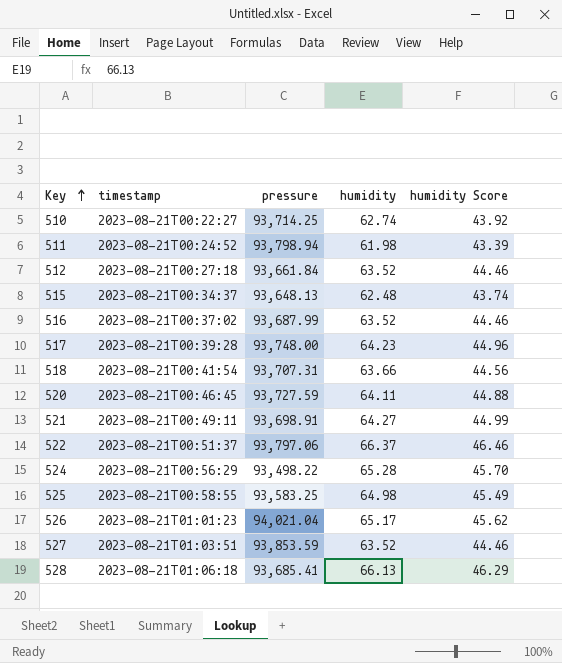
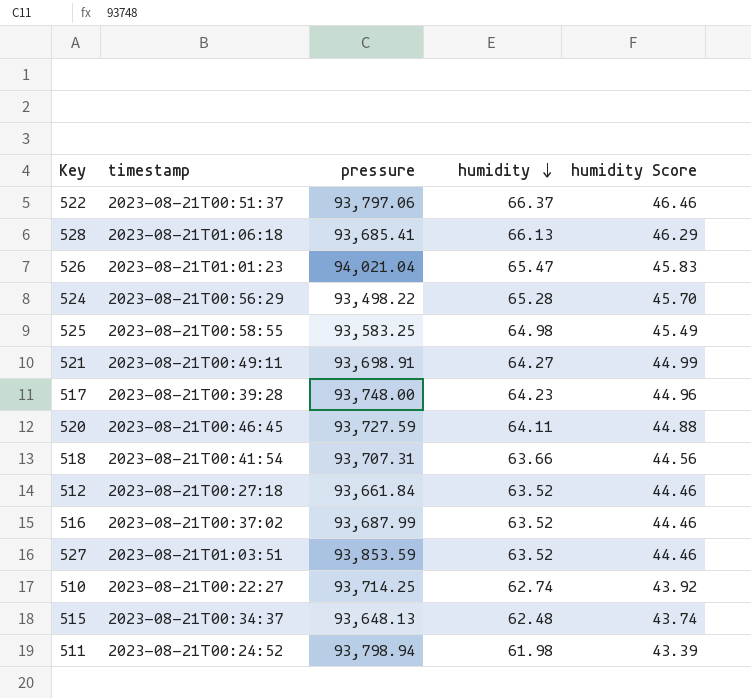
row order: Key ascending -> humidity descending
526 | humidity: 65.17 -> 65.47
526 | humidity Score: 45.62 -> 45.83

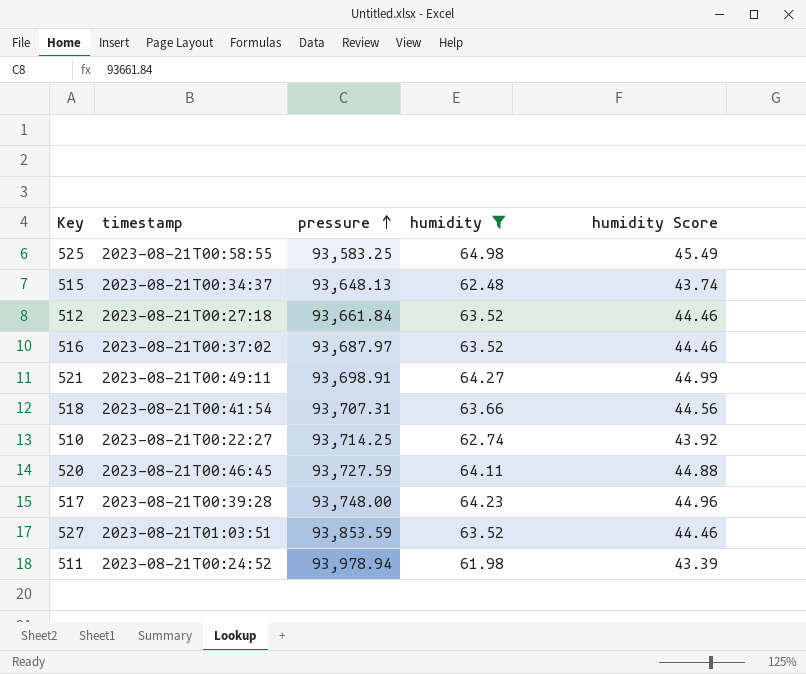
filter: none -> humidity <= 64.98
row order: humidity descending -> pressure ascending
516 | pressure: 93,687.99 -> 93,687.97
511 | pressure: 93,798.94 -> 93,978.94

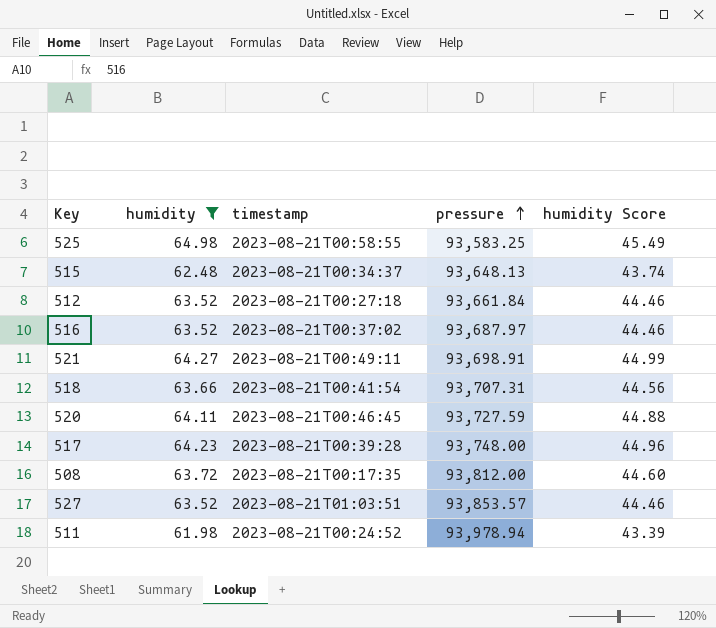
column humidity | position: 4 -> 2
row 510: 2023-08-21T00:22:27 | 93,714.25 | 62.74 | 43.92 -> none
row 508: none -> 63.72 | 2023-08-21T00:17:35 | 93,812.00 | 44.60
527 | pressure: 93,853.59 -> 93,853.57

